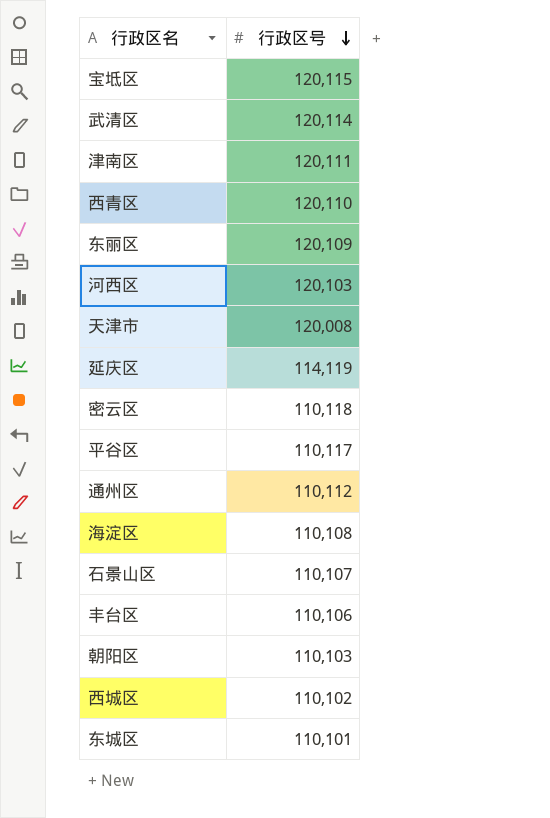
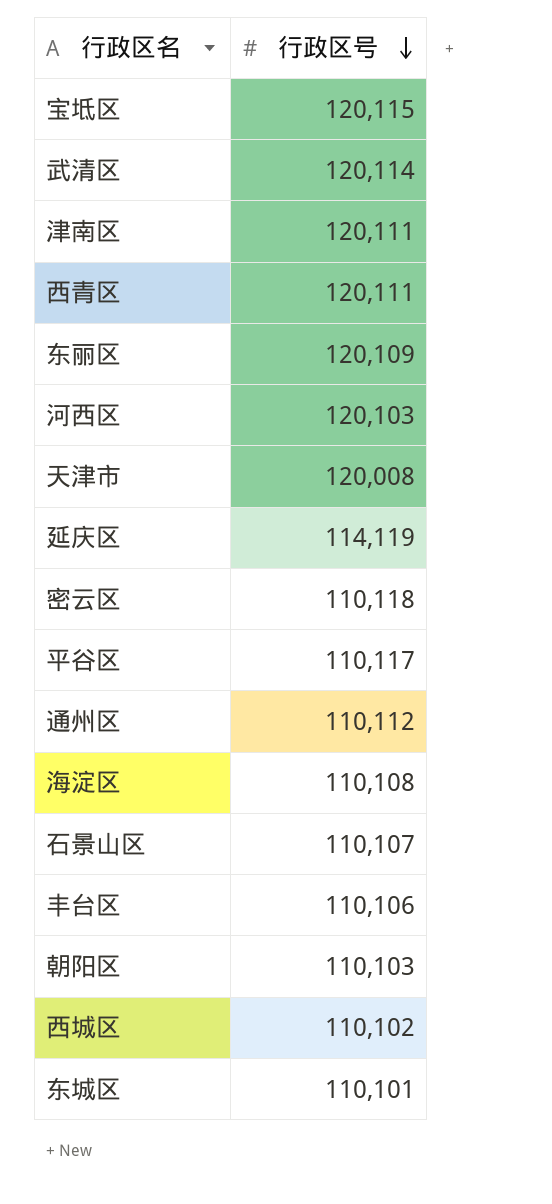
西青区 | 行政区号: 120,110 -> 120,111

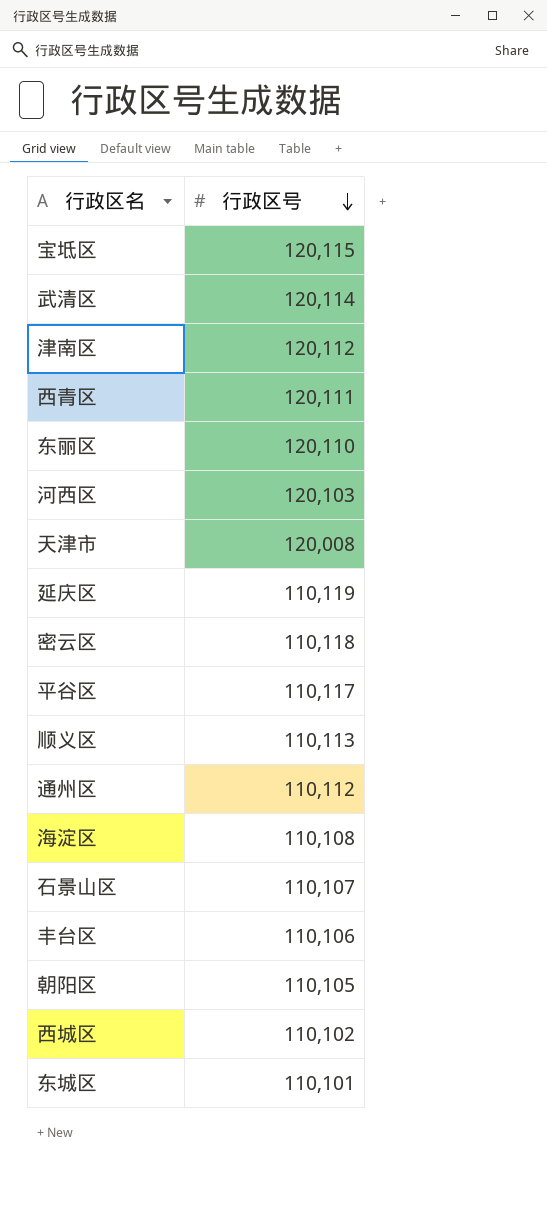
津南区 | 行政区号: 120,111 -> 120,112
东丽区 | 行政区号: 120,109 -> 120,110
延庆区 | 行政区号: 114,119 -> 110,119
row 顺义区: none -> 110,113
朝阳区 | 行政区号: 110,103 -> 110,105

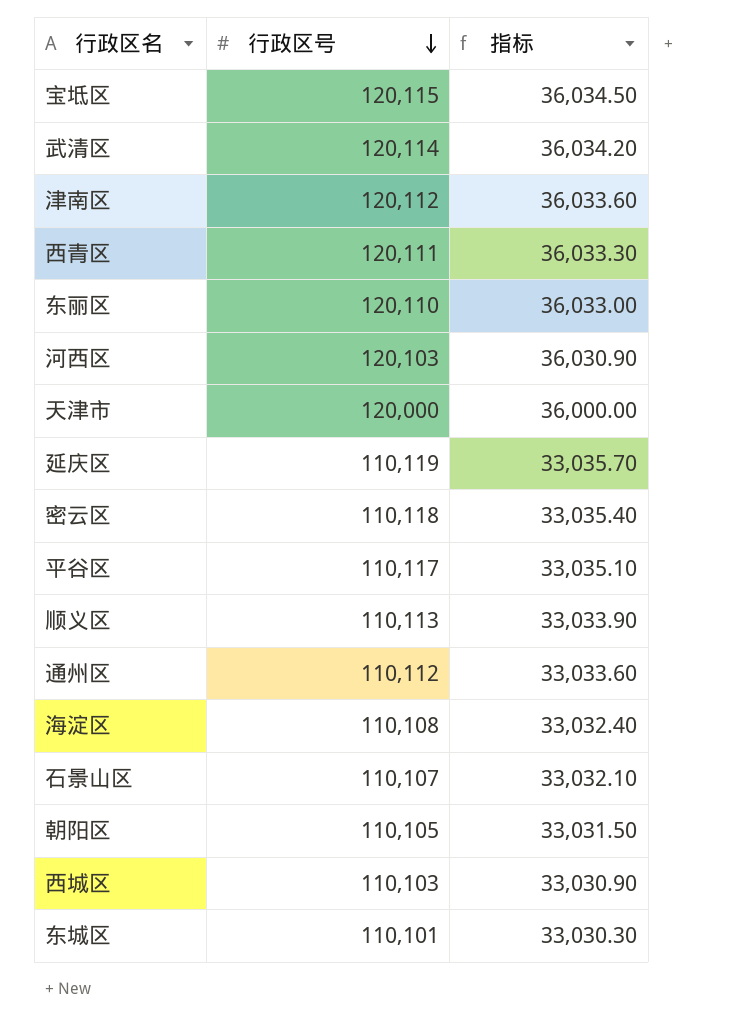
column 指标 | formula: none -> [行政区号] * 0.3
row 丰台区: 110,106 -> none
天津市 | 行政区号: 120,008 -> 120,000
西城区 | 行政区号: 110,102 -> 110,103

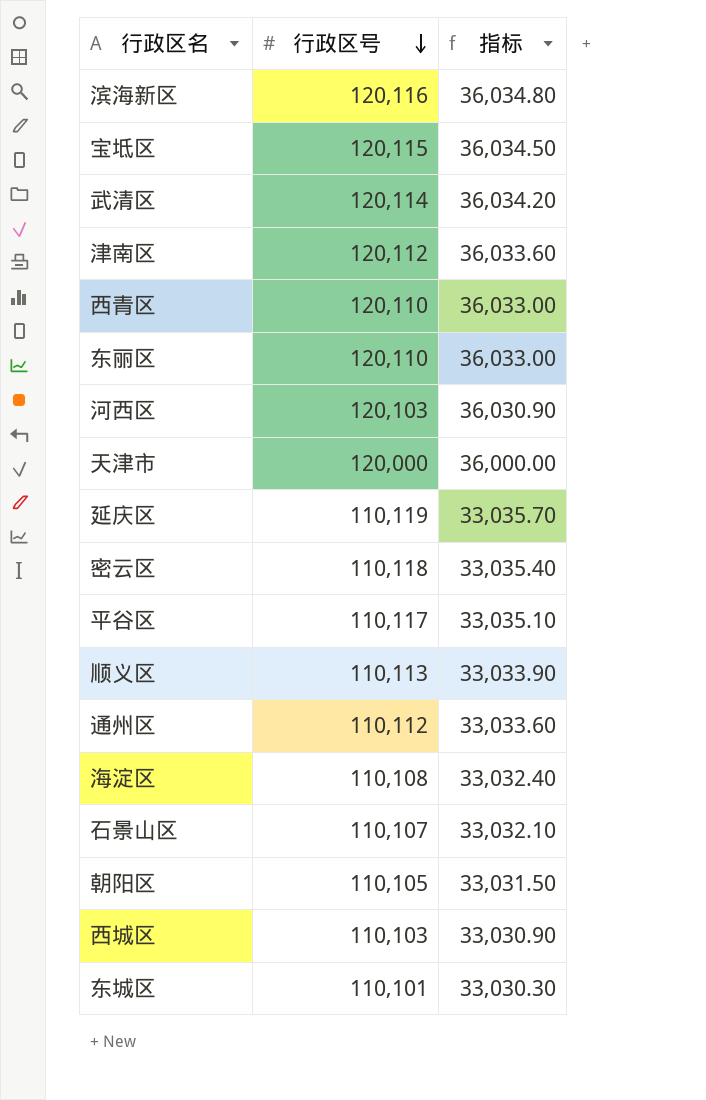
row 滨海新区: none -> 120,116 | 36,034.80
西青区 | 行政区号: 120,111 -> 120,110
西青区 | 指标: 36,033.30 -> 36,033.00

